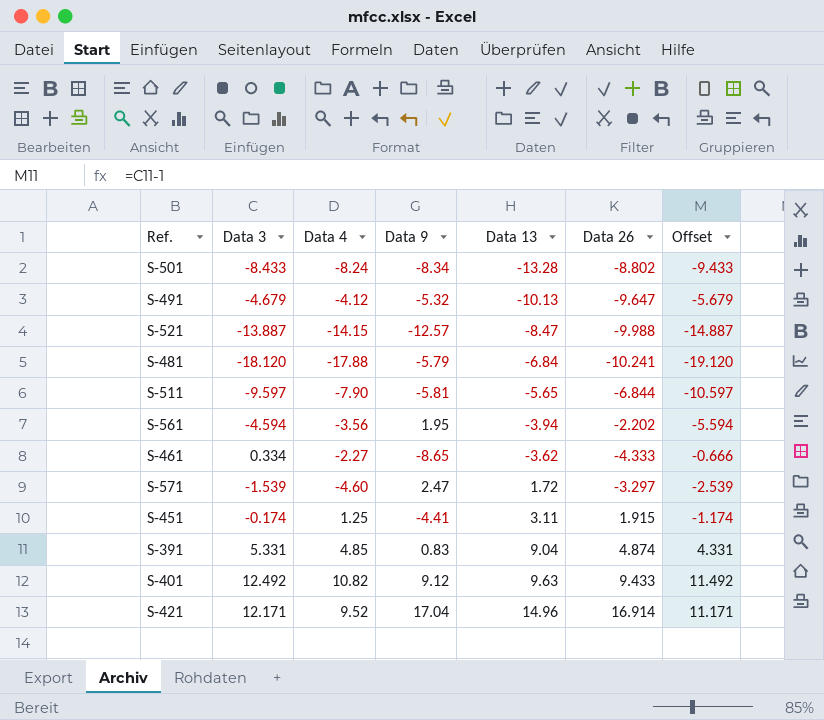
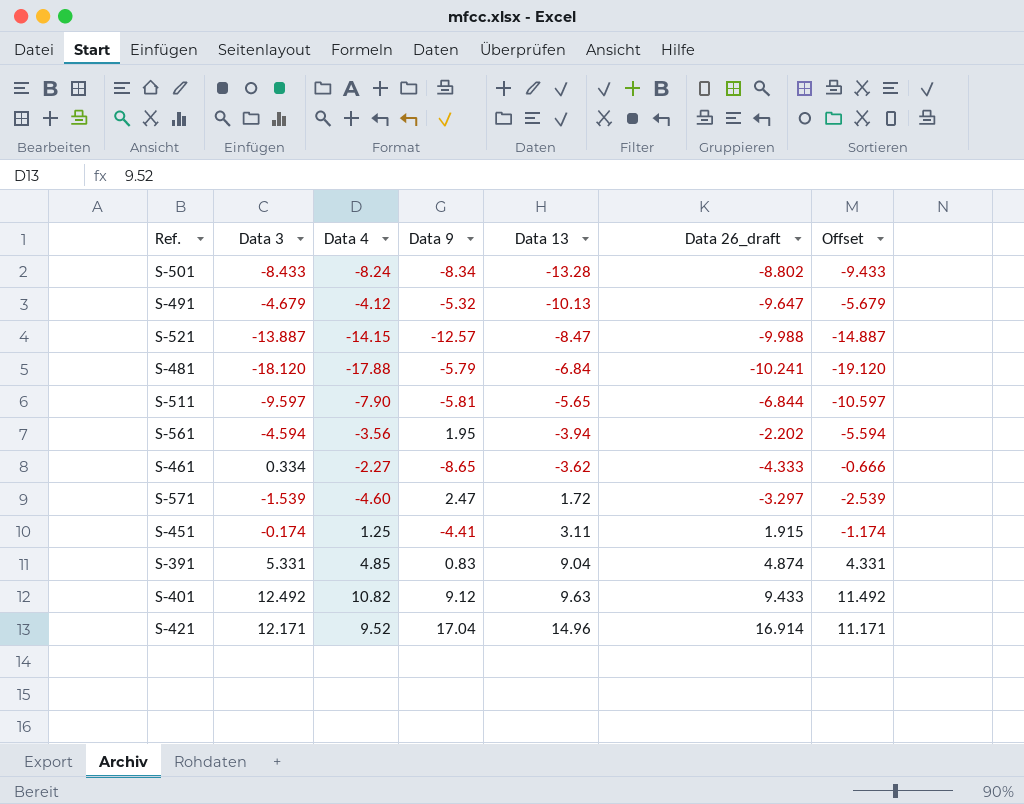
column name: Data 26 -> Data 26_draft

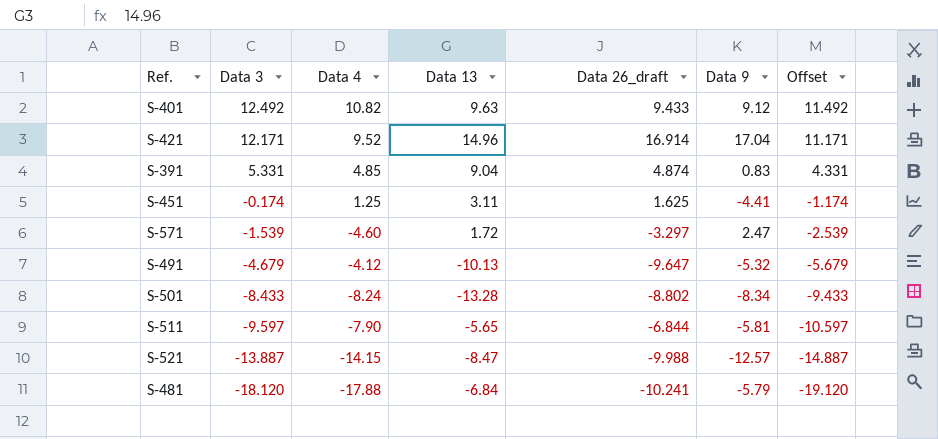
row order: Data 13 ascending -> Data 3 descending
column Data 9 | position: 4 -> 6
row S-561: -4.594 | -3.56 | 1.95 | -3.94 | -2.202 | -5.594 -> none
row S-461: 0.334 | -2.27 | -8.65 | -3.62 | -4.333 | -0.666 -> none
S-451 | Data 26_draft: 1.915 -> 1.625

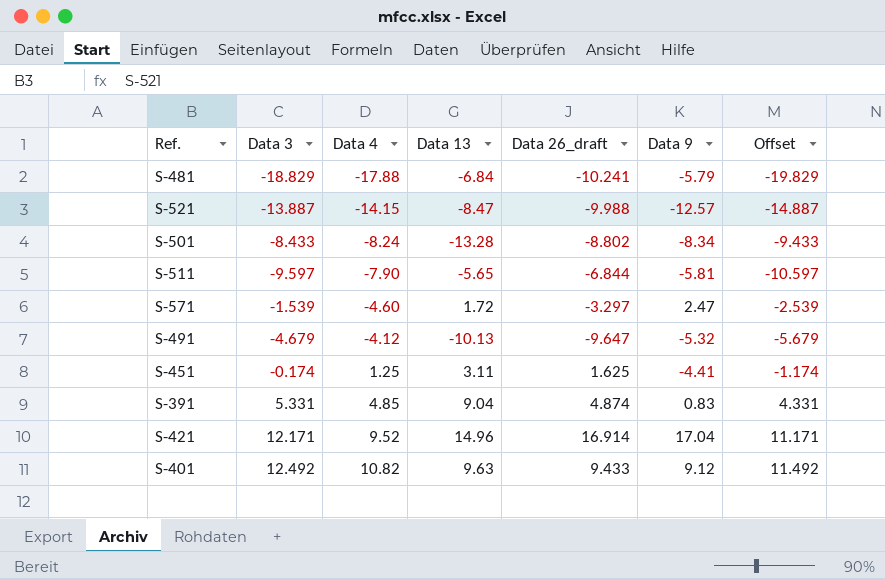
row order: Data 3 descending -> Data 4 ascending
S-481 | Data 3: -18.120 -> -18.829
S-481 | Offset: -19.120 -> -19.829

